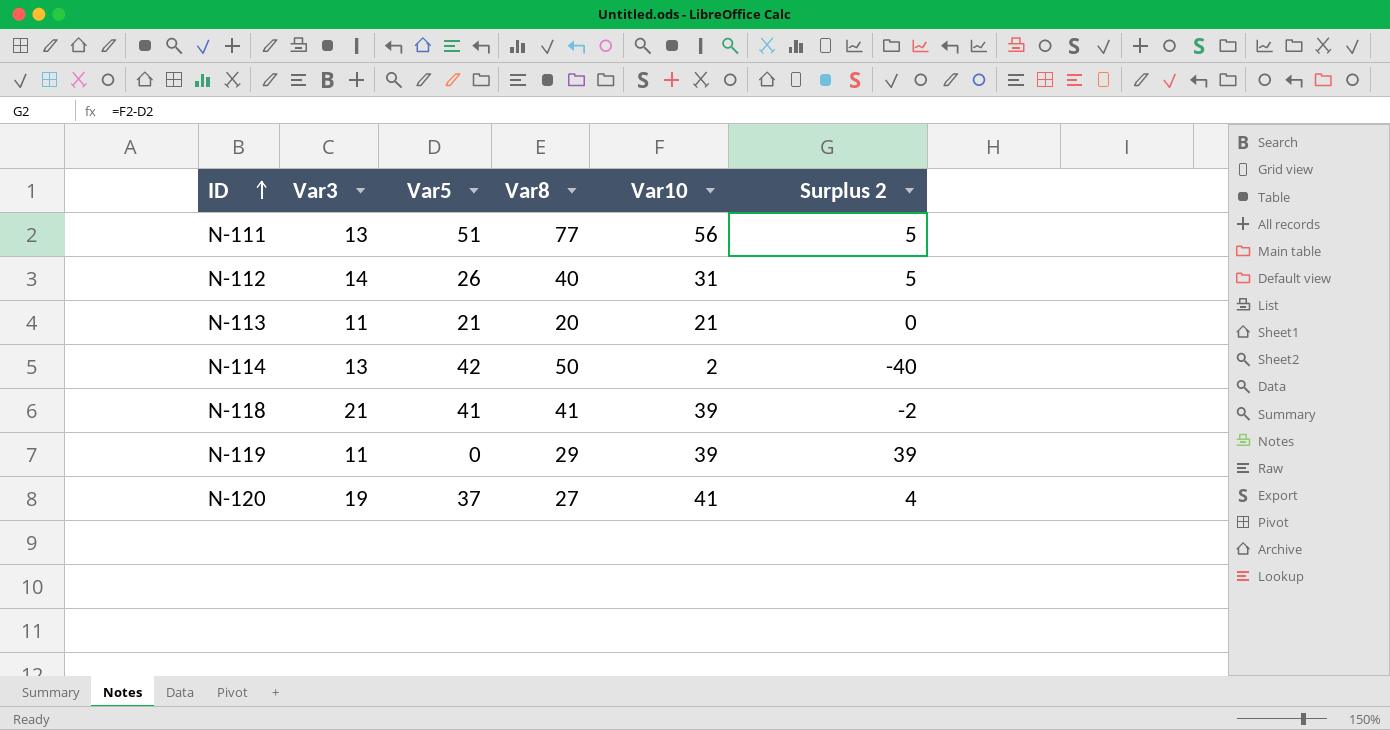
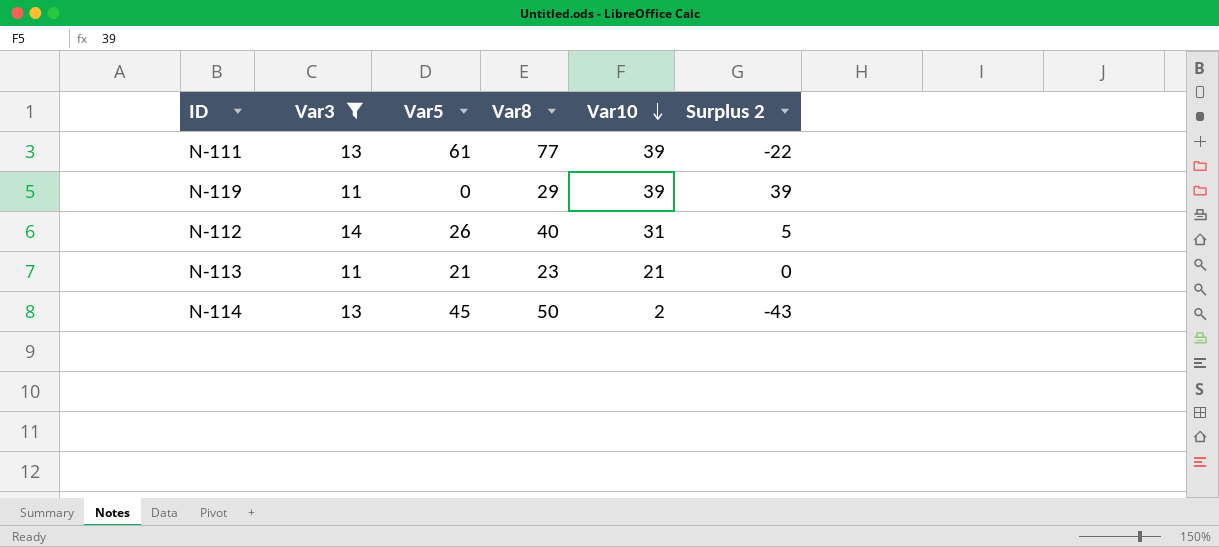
filter: none -> Var3 <= 14
row order: ID ascending -> Var10 descending
N-111 | Var5: 51 -> 61
N-111 | Var10: 56 -> 39
N-111 | Surplus 2: 5 -> -22
N-113 | Var8: 20 -> 23
N-114 | Var5: 42 -> 45
N-114 | Surplus 2: -40 -> -43

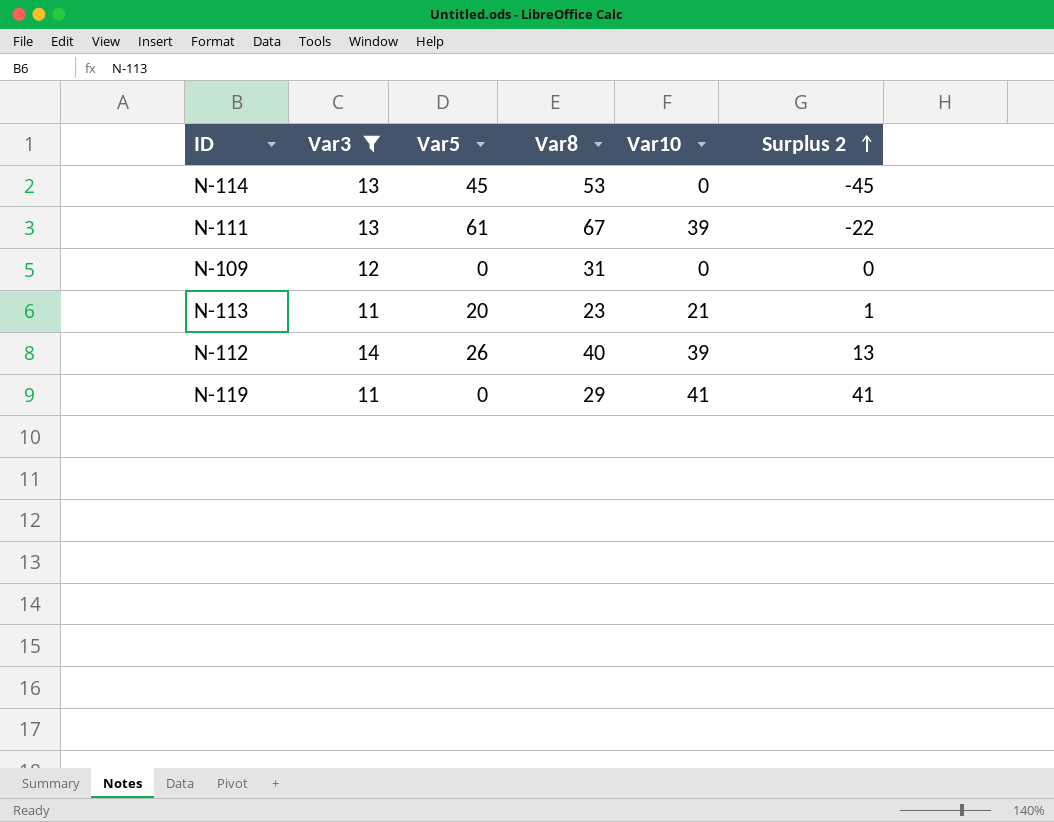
row order: Var10 descending -> Surplus 2 ascending
N-114 | Var8: 50 -> 53
N-114 | Var10: 2 -> 0
N-114 | Surplus 2: -43 -> -45
N-111 | Var8: 77 -> 67
row N-109: none -> 12 | 0 | 31 | 0 | 0
N-113 | Var5: 21 -> 20
N-113 | Surplus 2: 0 -> 1
N-112 | Var10: 31 -> 39
N-112 | Surplus 2: 5 -> 13
N-119 | Var10: 39 -> 41
N-119 | Surplus 2: 39 -> 41

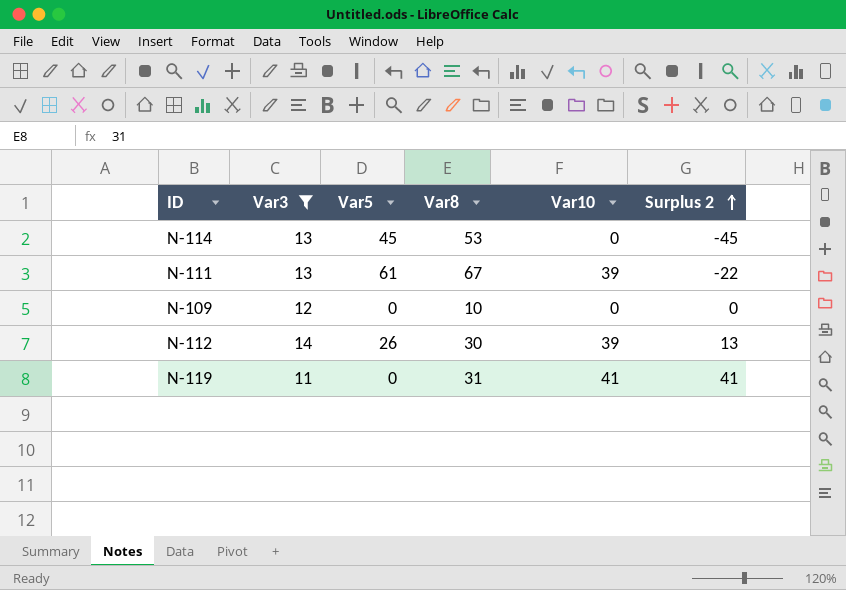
row N-113: 11 | 20 | 23 | 21 | 1 -> none
N-109 | Var8: 31 -> 10
N-112 | Var8: 40 -> 30
N-119 | Var8: 29 -> 31

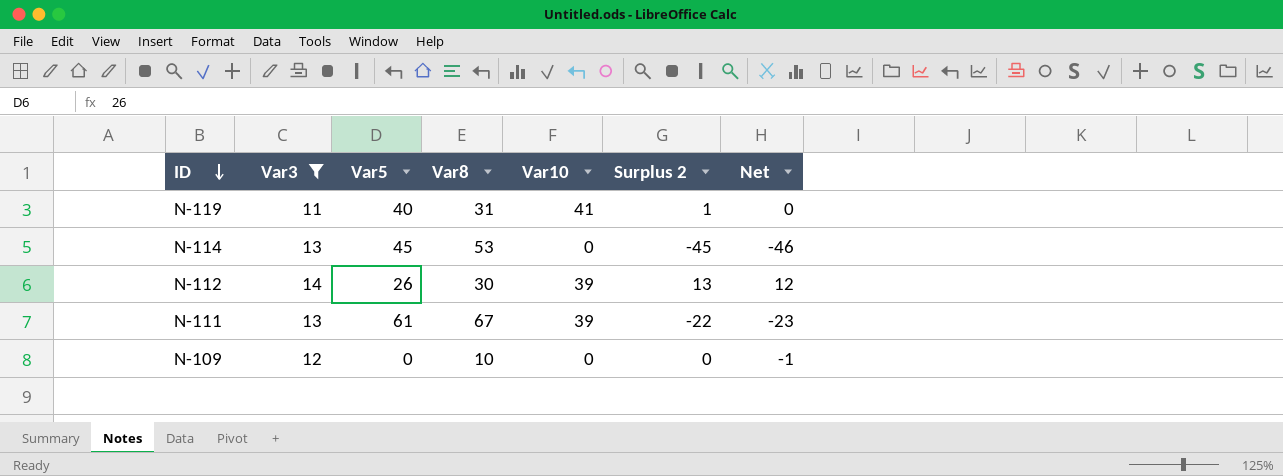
row order: Surplus 2 ascending -> ID descending
column Net | formula: none -> [Surplus 2] - 1
N-119 | Var5: 0 -> 40
N-119 | Surplus 2: 41 -> 1

